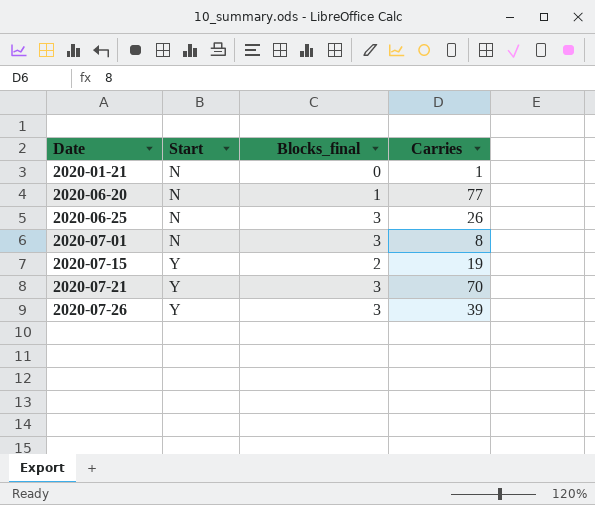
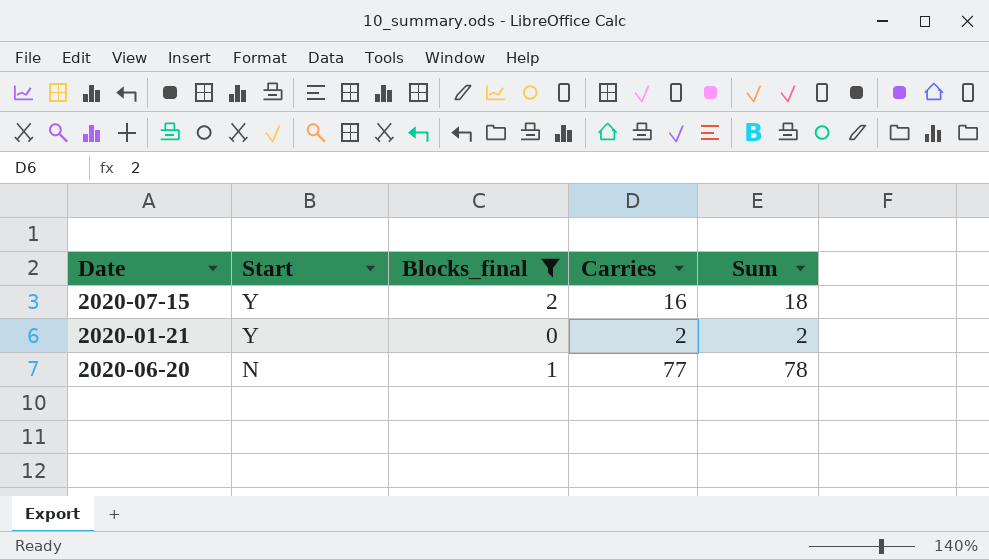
filter: none -> Blocks_final != 3
row order: Date ascending -> Start descending
column Sum | formula: none -> [Blocks_final] + [Carries]
2020-07-15 | Carries: 19 -> 16
2020-01-21 | Start: N -> Y
2020-01-21 | Carries: 1 -> 2

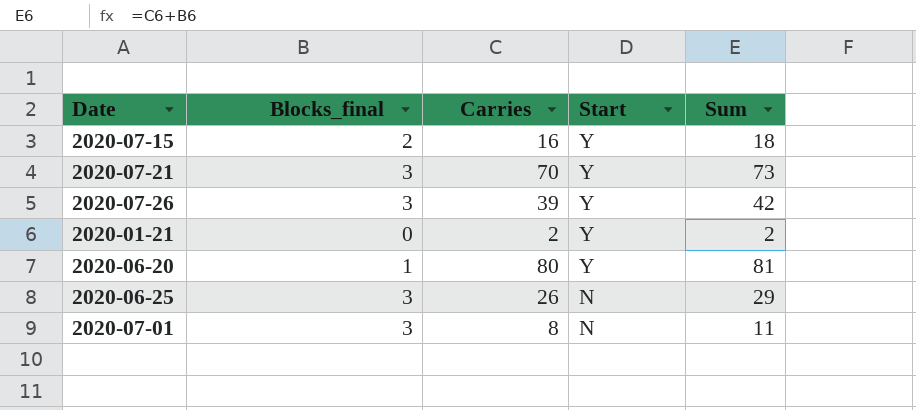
filter: Blocks_final != 3 -> none
column Start | position: 2 -> 4
2020-06-20 | Carries: 77 -> 80
2020-06-20 | Start: N -> Y
2020-06-20 | Sum: 78 -> 81

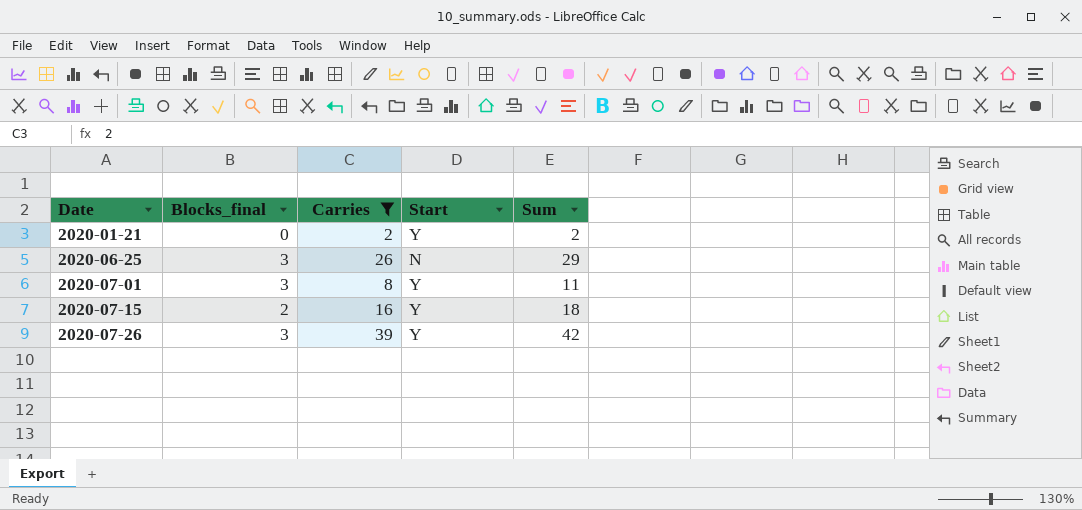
filter: none -> Carries <= 39
row order: Start descending -> Date ascending
2020-07-01 | Start: N -> Y

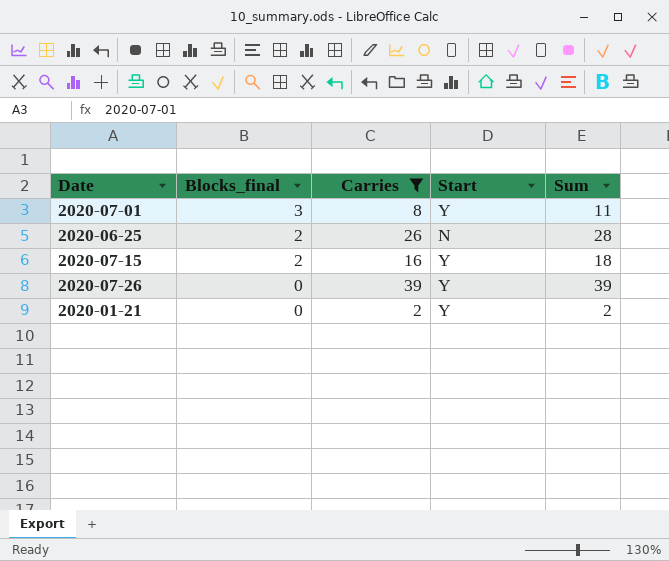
row order: Date ascending -> Blocks_final descending
2020-06-25 | Blocks_final: 3 -> 2
2020-06-25 | Sum: 29 -> 28
2020-07-26 | Blocks_final: 3 -> 0
2020-07-26 | Sum: 42 -> 39

